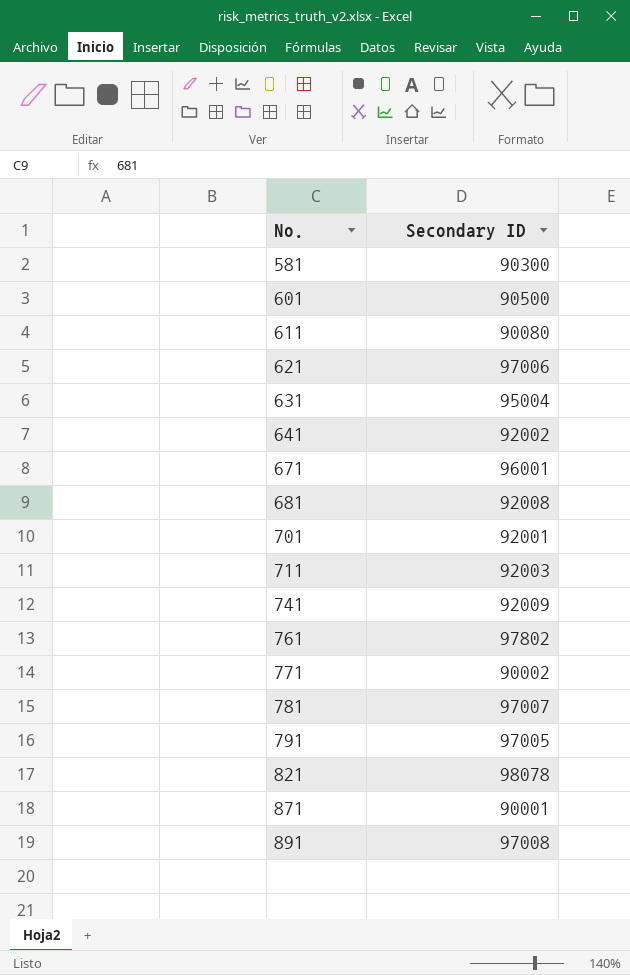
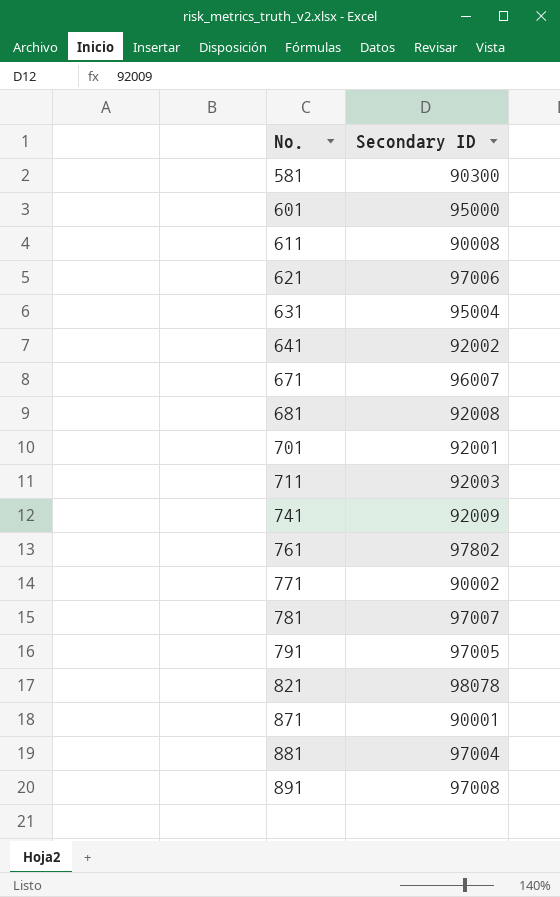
601 | Secondary ID: 90500 -> 95000
611 | Secondary ID: 90080 -> 90008
671 | Secondary ID: 96001 -> 96007
row 881: none -> 97004

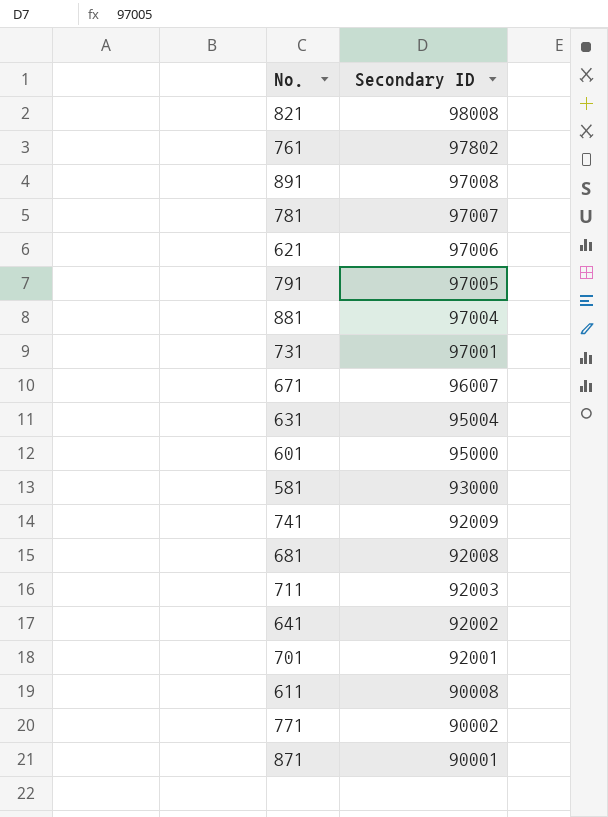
row order: No. ascending -> Secondary ID descending
821 | Secondary ID: 98078 -> 98008
row 731: none -> 97001
581 | Secondary ID: 90300 -> 93000

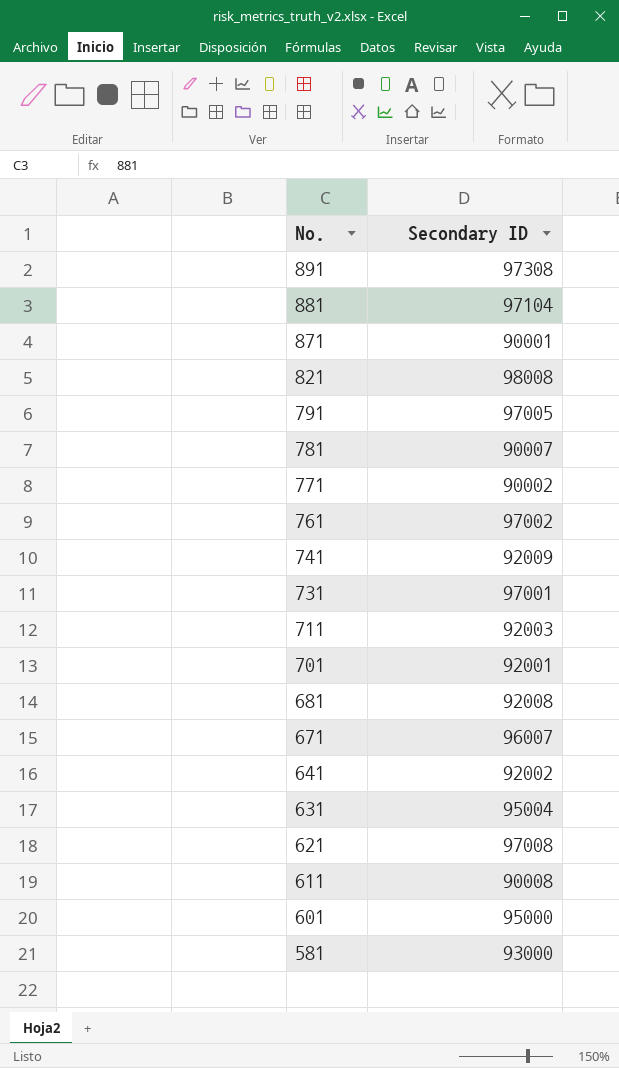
row order: Secondary ID descending -> No. descending
891 | Secondary ID: 97008 -> 97308
881 | Secondary ID: 97004 -> 97104
781 | Secondary ID: 97007 -> 90007
761 | Secondary ID: 97802 -> 97002
621 | Secondary ID: 97006 -> 97008

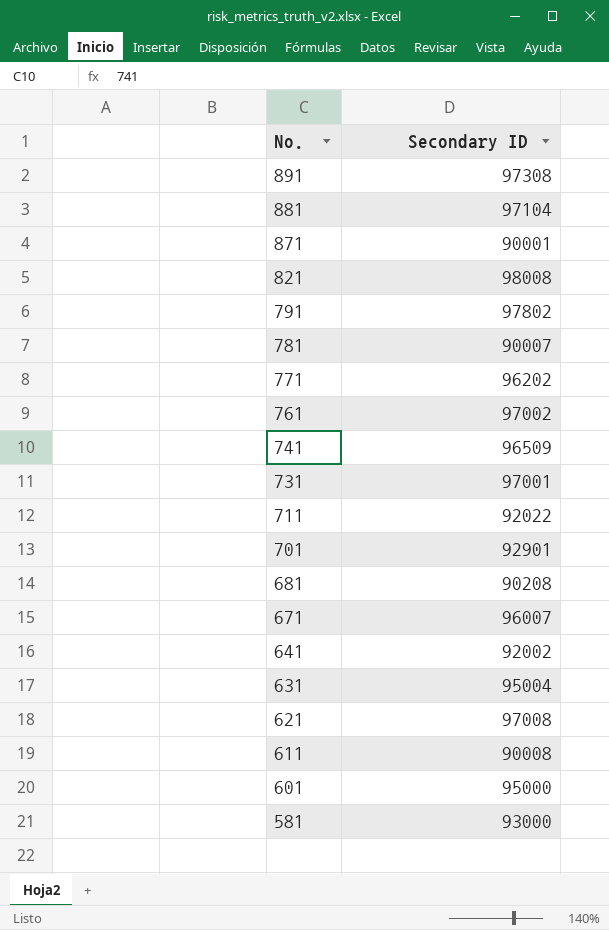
791 | Secondary ID: 97005 -> 97802
771 | Secondary ID: 90002 -> 96202
741 | Secondary ID: 92009 -> 96509
711 | Secondary ID: 92003 -> 92022
701 | Secondary ID: 92001 -> 92901
681 | Secondary ID: 92008 -> 90208

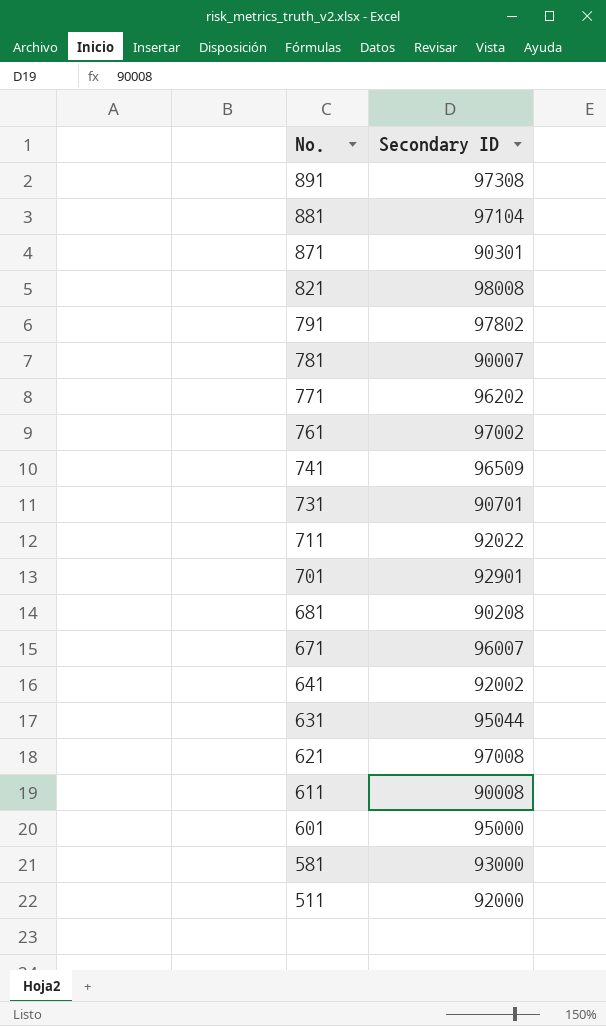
871 | Secondary ID: 90001 -> 90301
731 | Secondary ID: 97001 -> 90701
631 | Secondary ID: 95004 -> 95044
row 511: none -> 92000

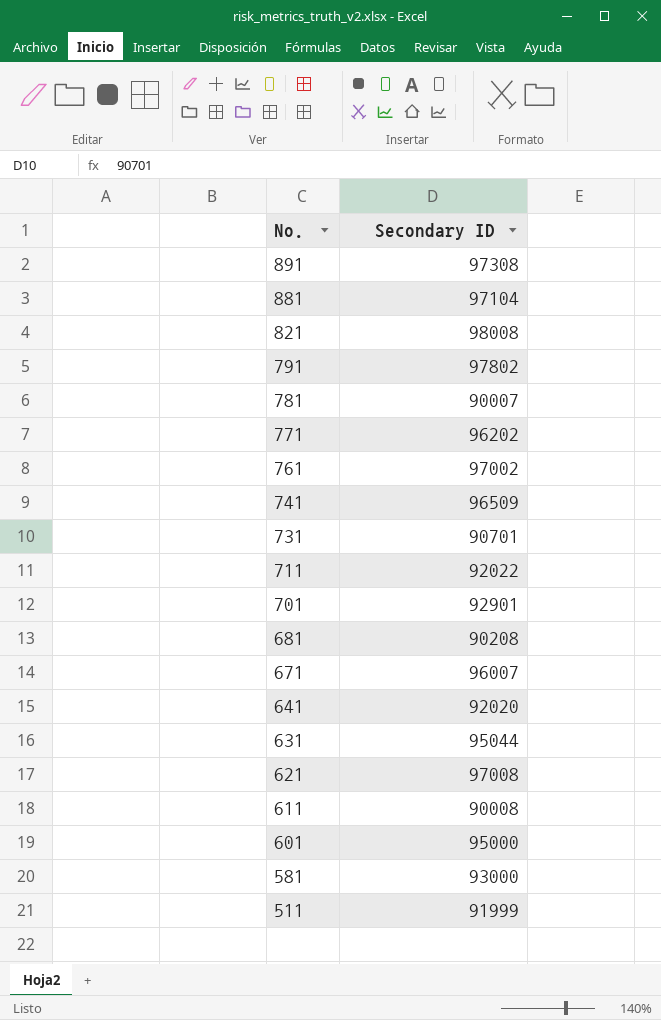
row 871: 90301 -> none
641 | Secondary ID: 92002 -> 92020
511 | Secondary ID: 92000 -> 91999

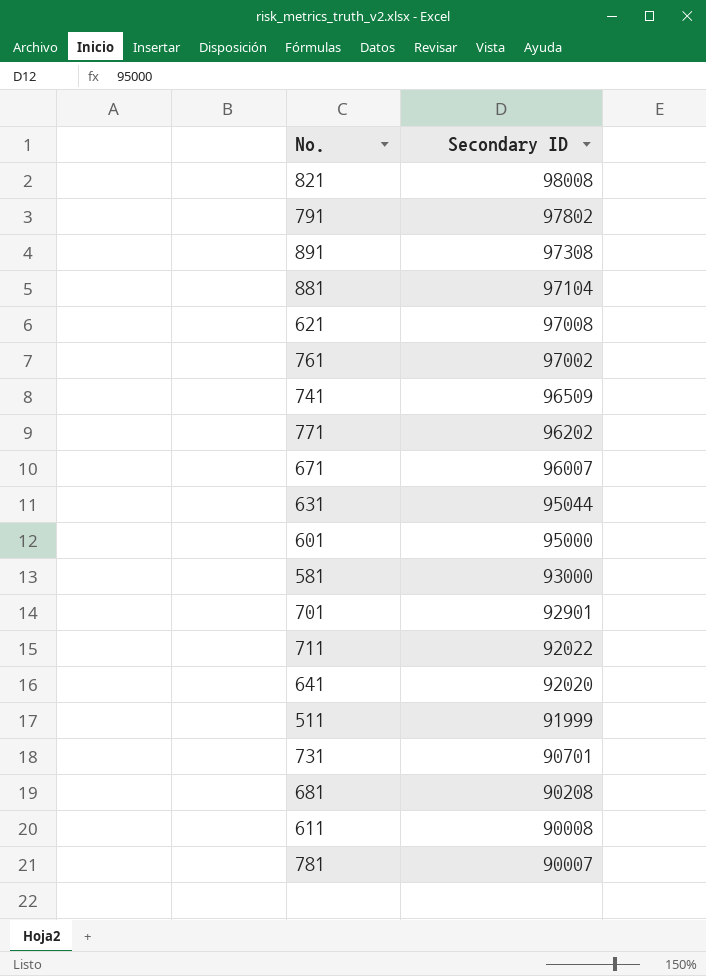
row order: No. descending -> Secondary ID descending

